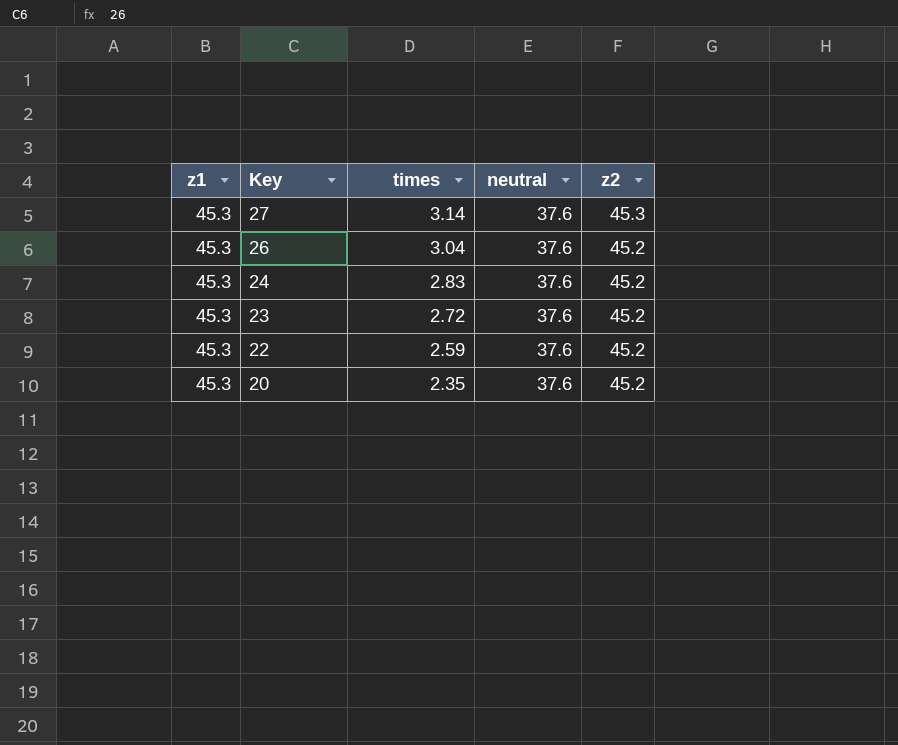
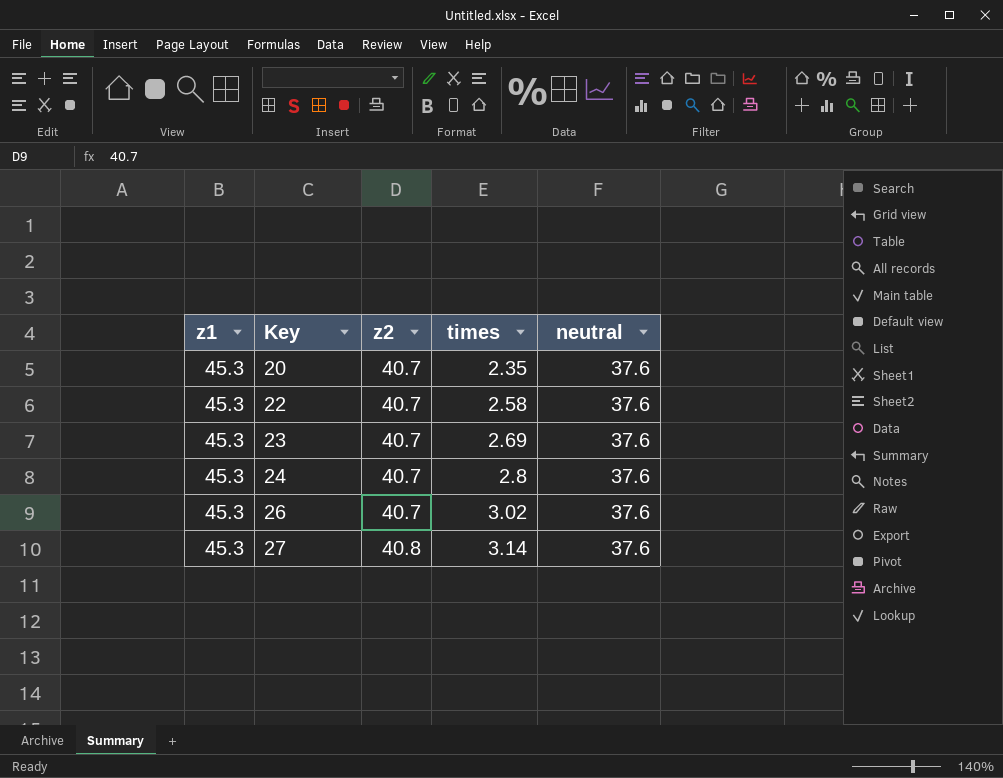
row order: Key descending -> Key ascending
column z2 | position: 5 -> 3
20 | z2: 45.2 -> 40.7
22 | z2: 45.2 -> 40.7
22 | times: 2.59 -> 2.58
23 | z2: 45.2 -> 40.7
23 | times: 2.72 -> 2.69
24 | z2: 45.2 -> 40.7
24 | times: 2.83 -> 2.8
26 | z2: 45.2 -> 40.7
26 | times: 3.04 -> 3.02
27 | z2: 45.3 -> 40.8

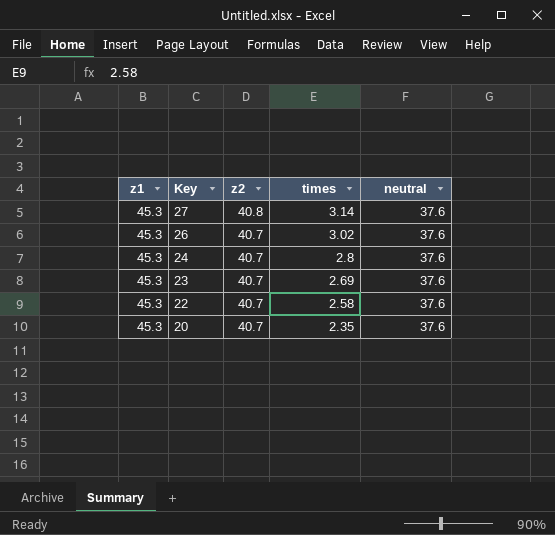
row order: Key ascending -> Key descending

